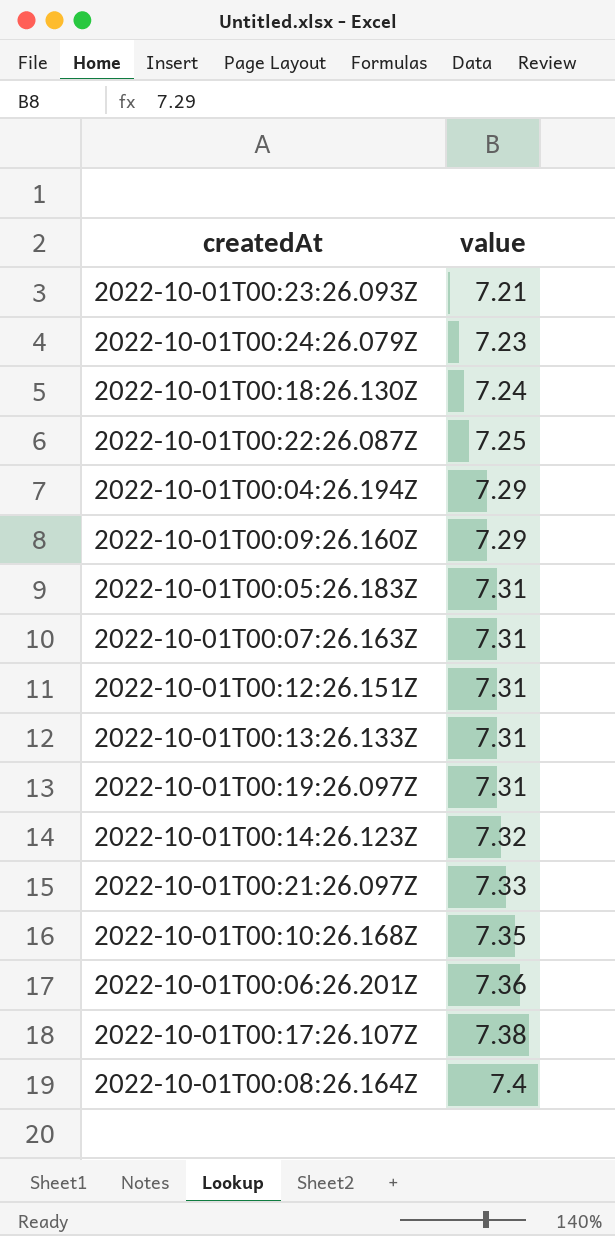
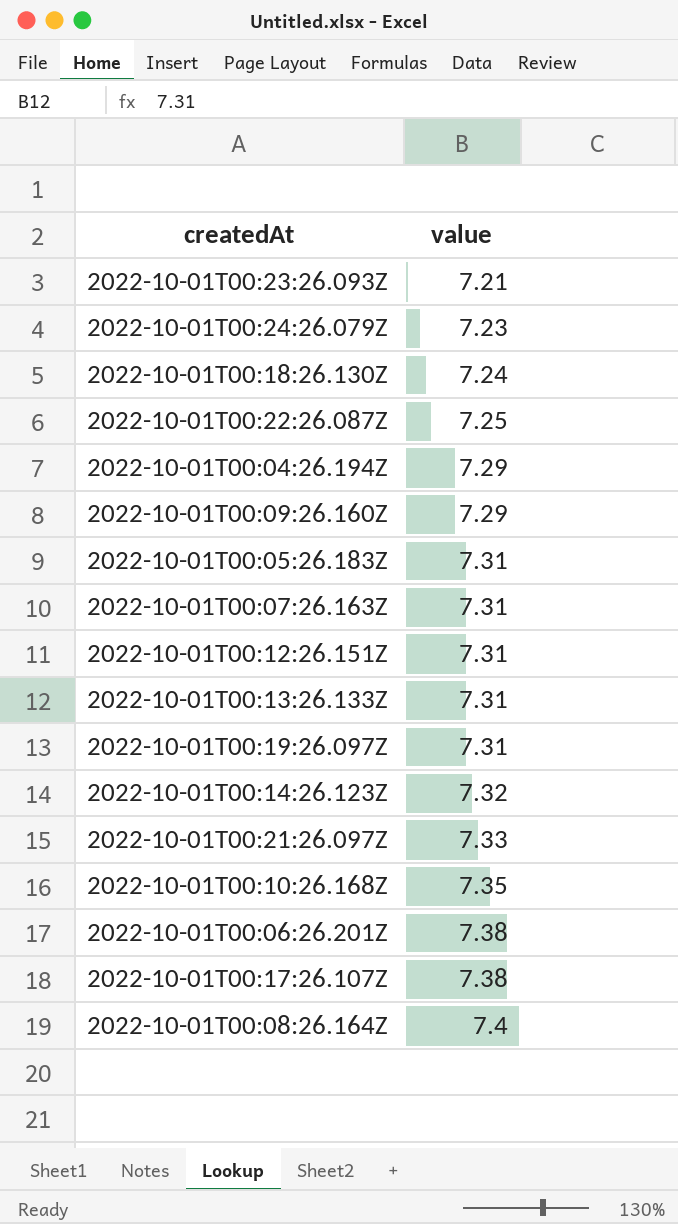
2022-10-01T00:06:26.201Z | value: 7.36 -> 7.38

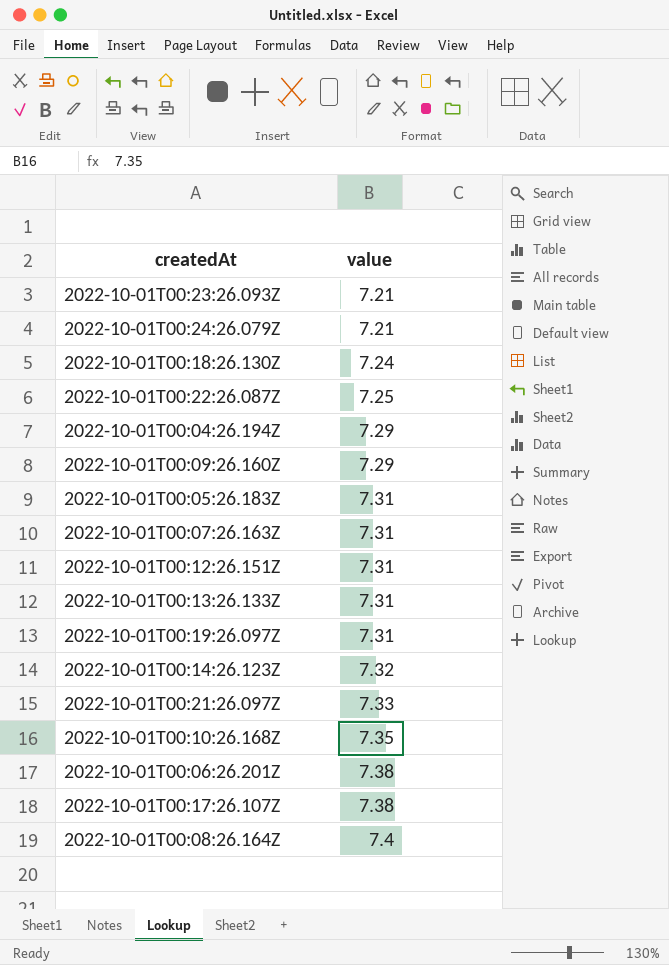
2022-10-01T00:24:26.079Z | value: 7.23 -> 7.21

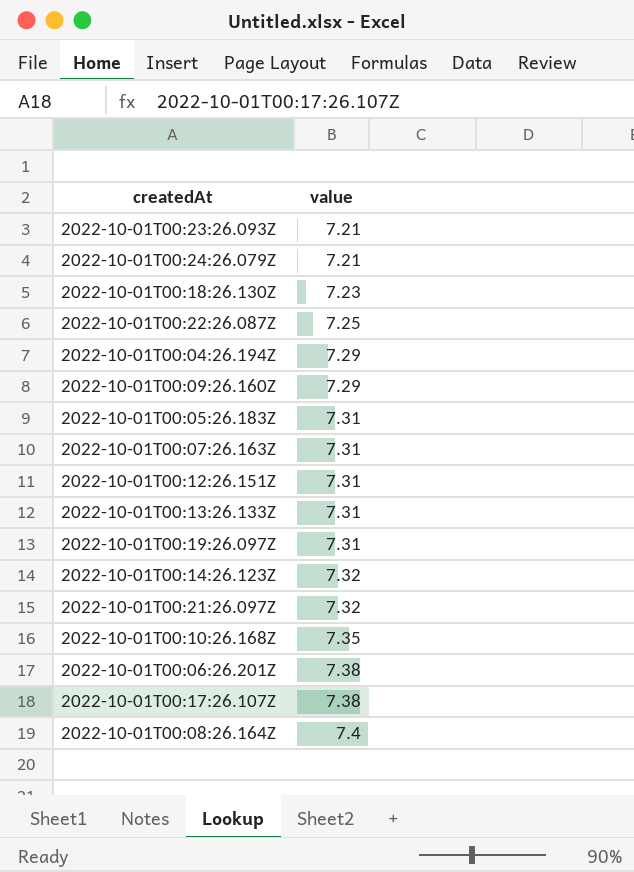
2022-10-01T00:18:26.130Z | value: 7.24 -> 7.23
2022-10-01T00:21:26.097Z | value: 7.33 -> 7.32

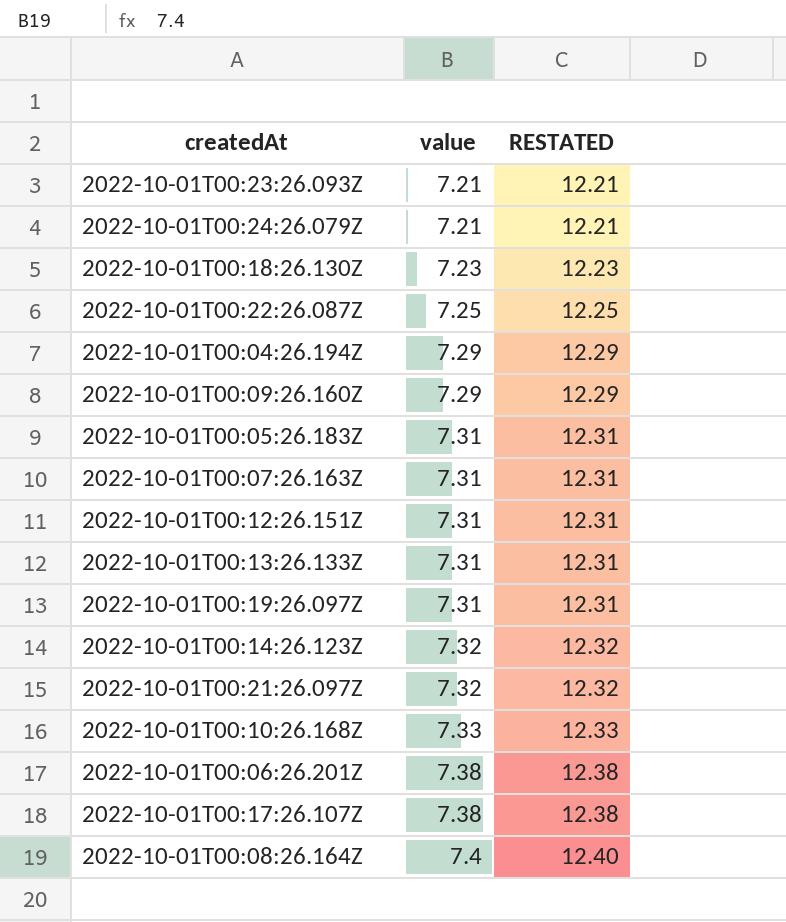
column RESTATED | formula: none -> [value] + 5
2022-10-01T00:10:26.168Z | value: 7.35 -> 7.33

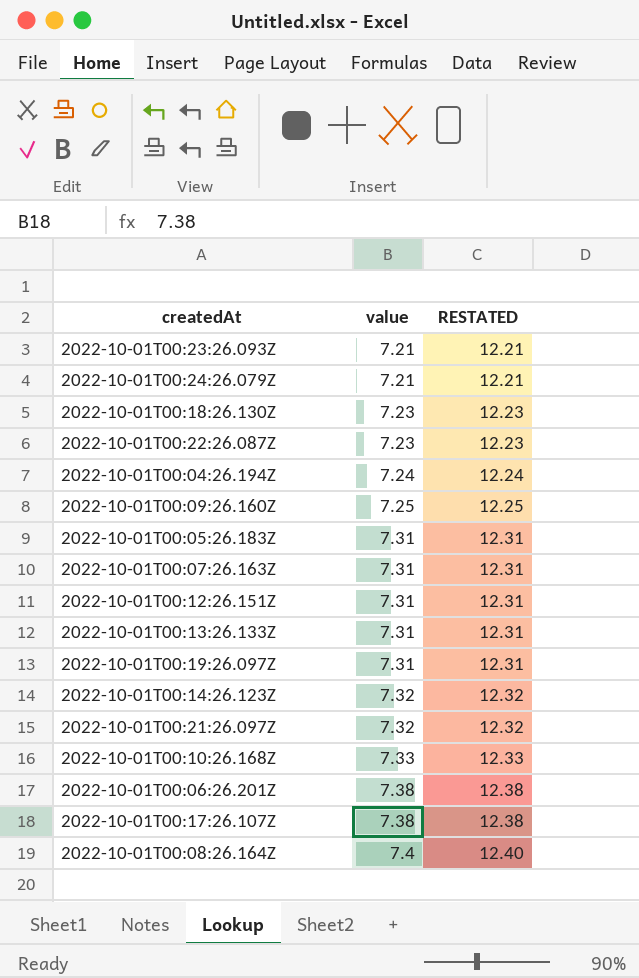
2022-10-01T00:22:26.087Z | value: 7.25 -> 7.23
2022-10-01T00:22:26.087Z | RESTATED: 12.25 -> 12.23
2022-10-01T00:04:26.194Z | value: 7.29 -> 7.24
2022-10-01T00:04:26.194Z | RESTATED: 12.29 -> 12.24
2022-10-01T00:09:26.160Z | value: 7.29 -> 7.25
2022-10-01T00:09:26.160Z | RESTATED: 12.29 -> 12.25

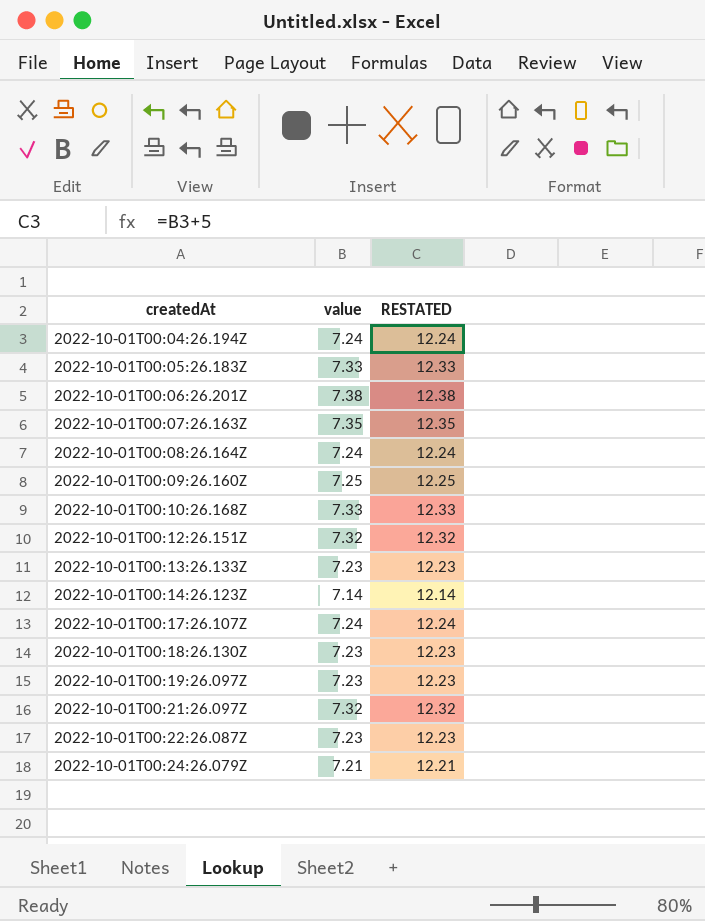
row order: value ascending -> createdAt ascending
row 2022-10-01T00:23:26.093Z: 7.21 | 12.21 -> none
2022-10-01T00:05:26.183Z | value: 7.31 -> 7.33
2022-10-01T00:05:26.183Z | RESTATED: 12.31 -> 12.33
2022-10-01T00:07:26.163Z | value: 7.31 -> 7.35
2022-10-01T00:07:26.163Z | RESTATED: 12.31 -> 12.35
2022-10-01T00:08:26.164Z | value: 7.4 -> 7.24
2022-10-01T00:08:26.164Z | RESTATED: 12.40 -> 12.24
2022-10-01T00:12:26.151Z | value: 7.31 -> 7.32
2022-10-01T00:12:26.151Z | RESTATED: 12.31 -> 12.32
2022-10-01T00:13:26.133Z | value: 7.31 -> 7.23
2022-10-01T00:13:26.133Z | RESTATED: 12.31 -> 12.23
2022-10-01T00:14:26.123Z | value: 7.32 -> 7.14
2022-10-01T00:14:26.123Z | RESTATED: 12.32 -> 12.14
2022-10-01T00:17:26.107Z | value: 7.38 -> 7.24
2022-10-01T00:17:26.107Z | RESTATED: 12.38 -> 12.24
2022-10-01T00:19:26.097Z | value: 7.31 -> 7.23
2022-10-01T00:19:26.097Z | RESTATED: 12.31 -> 12.23

